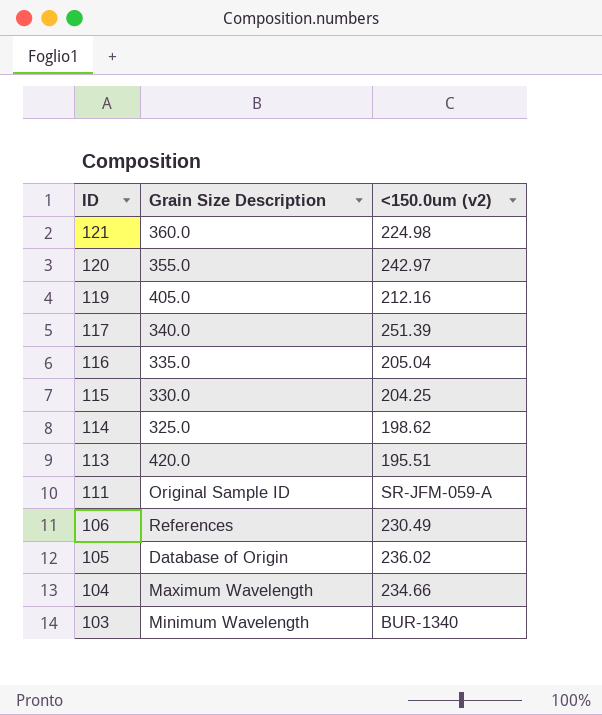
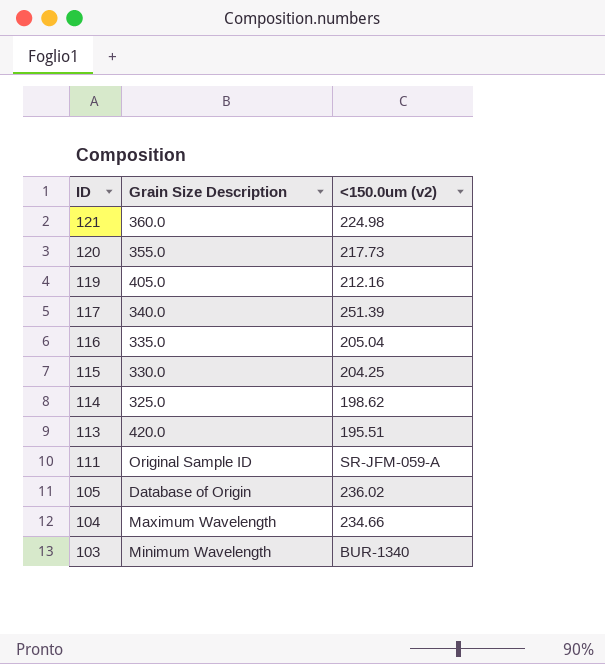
row 106: References | 230.49 -> none
120 | <150.0um (v2): 242.97 -> 217.73

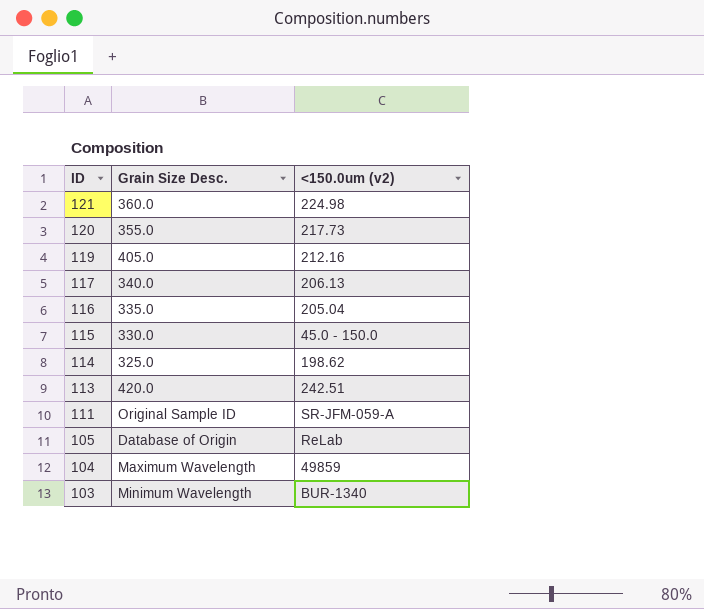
column name: Grain Size Description -> Grain Size Desc.
117 | <150.0um (v2): 251.39 -> 206.13
115 | <150.0um (v2): 204.25 -> 45.0 - 150.0
113 | <150.0um (v2): 195.51 -> 242.51
105 | <150.0um (v2): 236.02 -> ReLab
104 | <150.0um (v2): 234.66 -> 49859

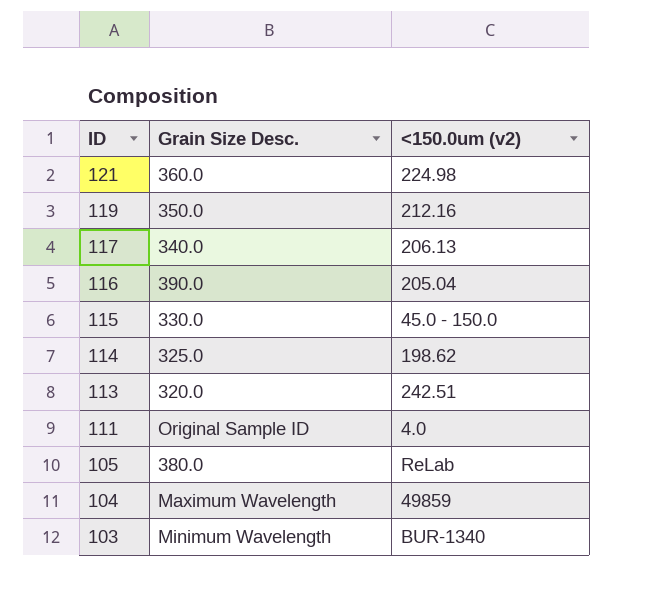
row 120: 355.0 | 217.73 -> none
119 | Grain Size Desc.: 405.0 -> 350.0
116 | Grain Size Desc.: 335.0 -> 390.0
113 | Grain Size Desc.: 420.0 -> 320.0
111 | <150.0um (v2): SR-JFM-059-A -> 4.0
105 | Grain Size Desc.: Database of Origin -> 380.0

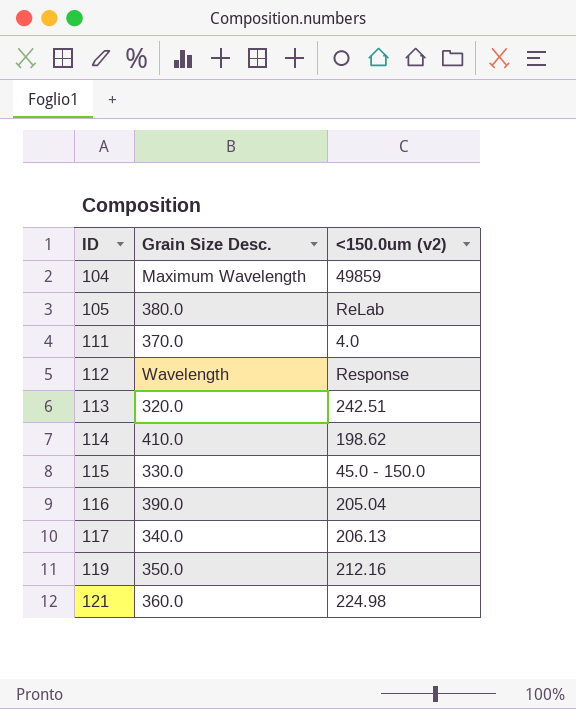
row order: ID descending -> ID ascending
row 103: Minimum Wavelength | BUR-1340 -> none
111 | Grain Size Desc.: Original Sample ID -> 370.0
row 112: none -> Wavelength | Response
114 | Grain Size Desc.: 325.0 -> 410.0

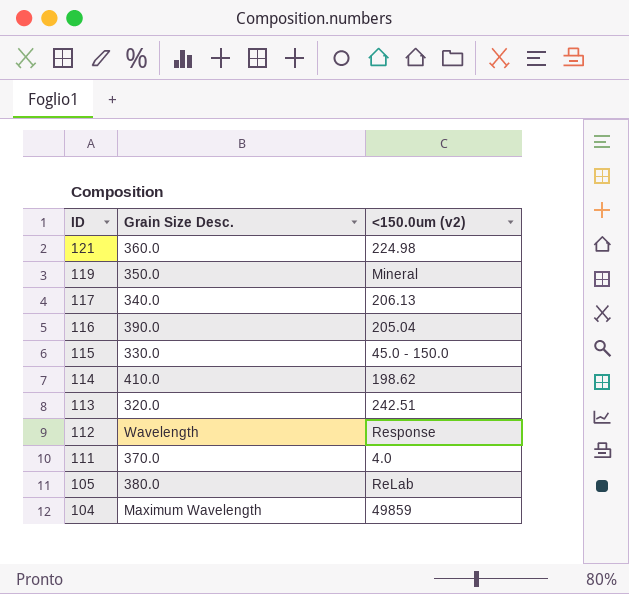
row order: ID ascending -> ID descending
119 | <150.0um (v2): 212.16 -> Mineral

